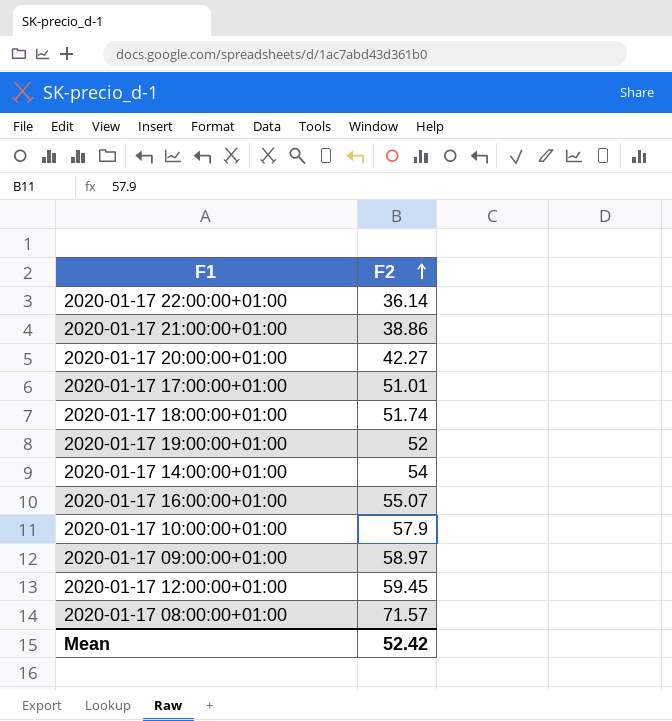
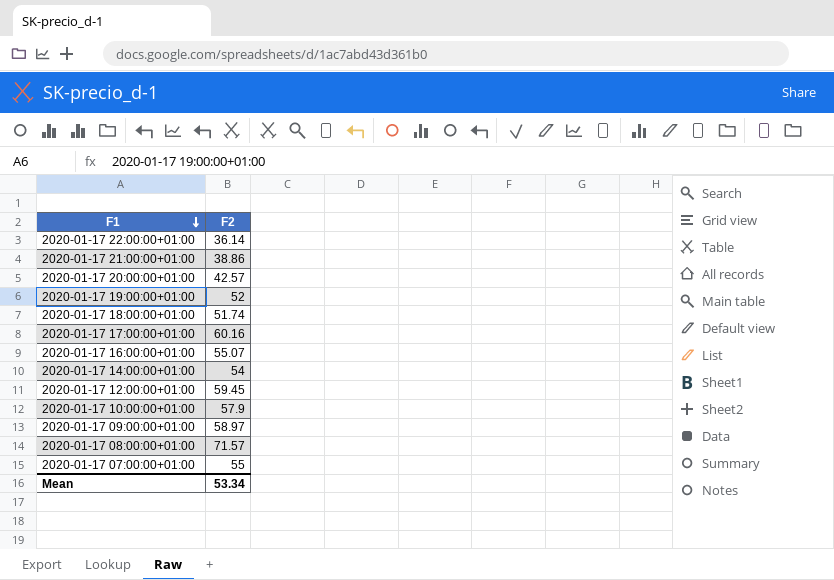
row order: F2 ascending -> F1 descending
2020-01-17 20:00:00+01:00 | F2: 42.27 -> 42.57
2020-01-17 17:00:00+01:00 | F2: 51.01 -> 60.16
row 2020-01-17 07:00:00+01:00: none -> 55
Mean | F2: 52.42 -> 53.34

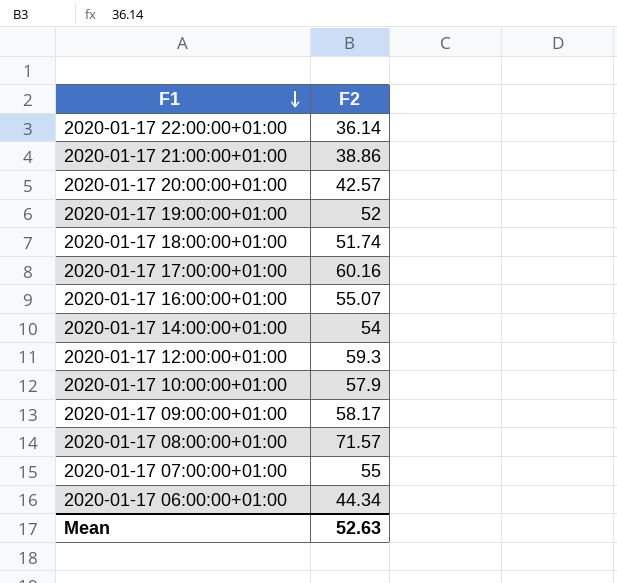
2020-01-17 12:00:00+01:00 | F2: 59.45 -> 59.3
2020-01-17 09:00:00+01:00 | F2: 58.97 -> 58.17
row 2020-01-17 06:00:00+01:00: none -> 44.34
Mean | F2: 53.34 -> 52.63

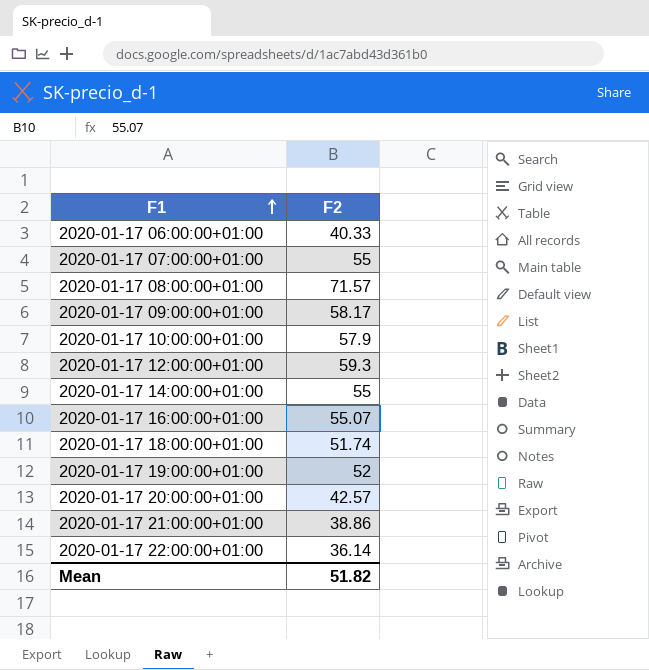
row order: F1 descending -> F1 ascending
row 2020-01-17 17:00:00+01:00: 60.16 -> none
2020-01-17 06:00:00+01:00 | F2: 44.34 -> 40.33
2020-01-17 14:00:00+01:00 | F2: 54 -> 55
Mean | F2: 52.63 -> 51.82

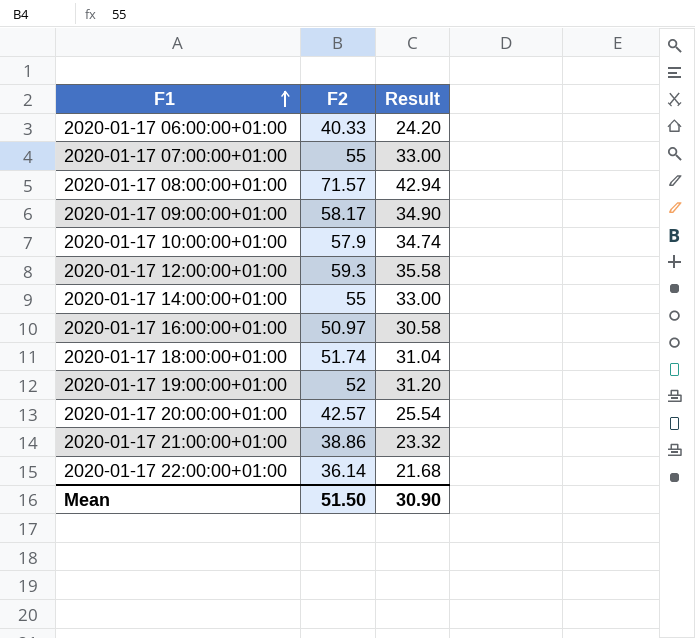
column Result | formula: none -> [F2] * 0.6
2020-01-17 16:00:00+01:00 | F2: 55.07 -> 50.97
Mean | F2: 51.82 -> 51.50

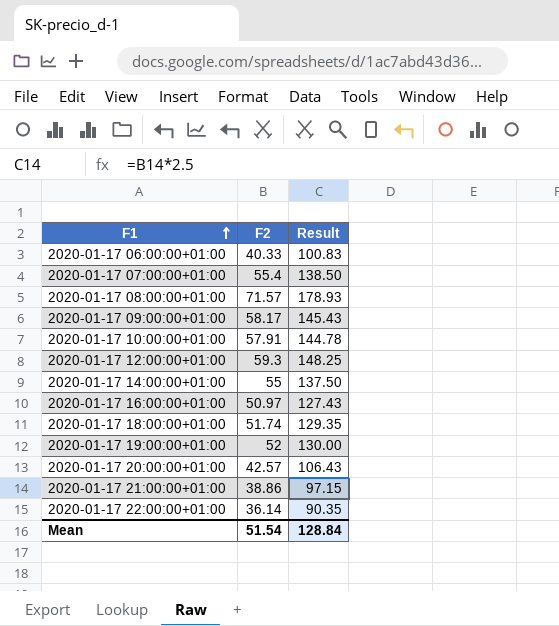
column Result | formula: [F2] * 0.6 -> [F2] * 2.5
2020-01-17 07:00:00+01:00 | F2: 55 -> 55.4
2020-01-17 10:00:00+01:00 | F2: 57.9 -> 57.91
Mean | F2: 51.50 -> 51.54
Mean | Result: 30.90 -> 128.84

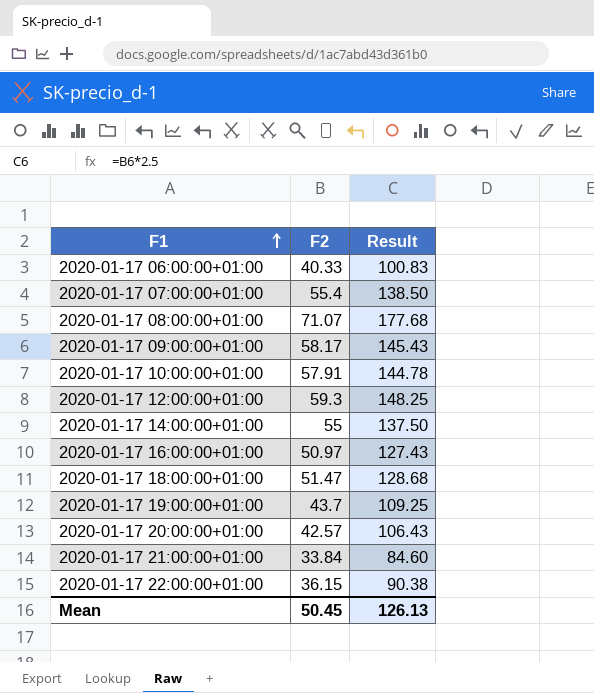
2020-01-17 08:00:00+01:00 | F2: 71.57 -> 71.07
2020-01-17 08:00:00+01:00 | Result: 178.93 -> 177.68
2020-01-17 18:00:00+01:00 | F2: 51.74 -> 51.47
2020-01-17 18:00:00+01:00 | Result: 129.35 -> 128.68
2020-01-17 19:00:00+01:00 | F2: 52 -> 43.7
2020-01-17 19:00:00+01:00 | Result: 130.00 -> 109.25
2020-01-17 21:00:00+01:00 | F2: 38.86 -> 33.84
2020-01-17 21:00:00+01:00 | Result: 97.15 -> 84.60
2020-01-17 22:00:00+01:00 | F2: 36.14 -> 36.15
2020-01-17 22:00:00+01:00 | Result: 90.35 -> 90.38
Mean | F2: 51.54 -> 50.45
Mean | Result: 128.84 -> 126.13

